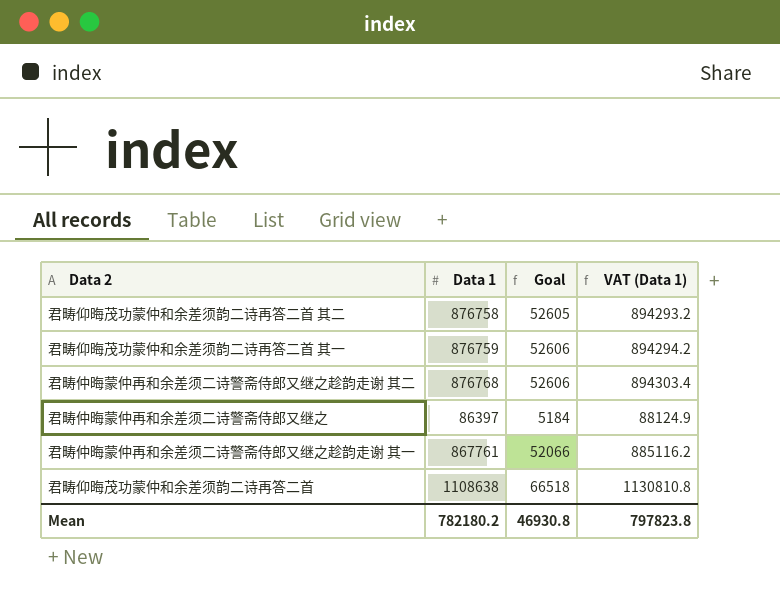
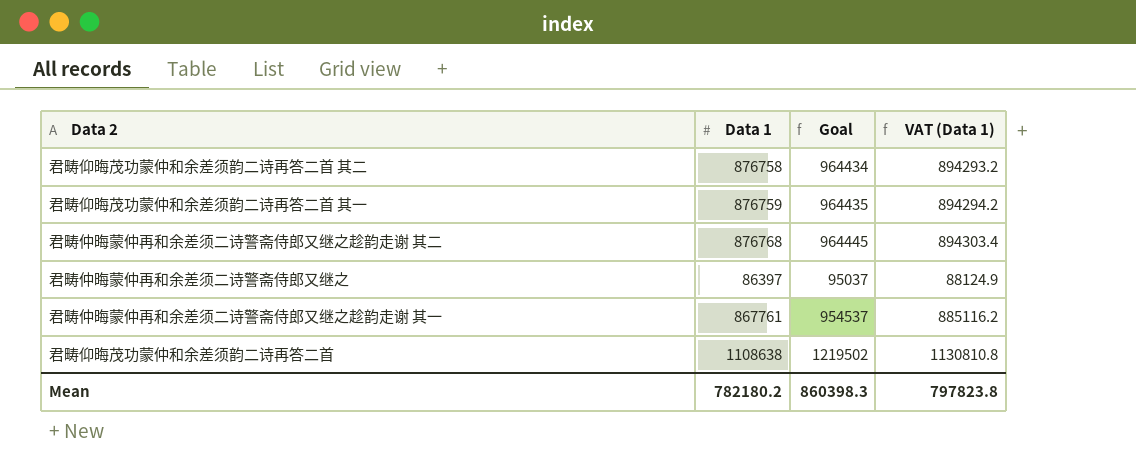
column Goal | formula: [Data 1] * 0.06 -> [Data 1] * 1.1
Mean | Goal: 46930.8 -> 860398.3

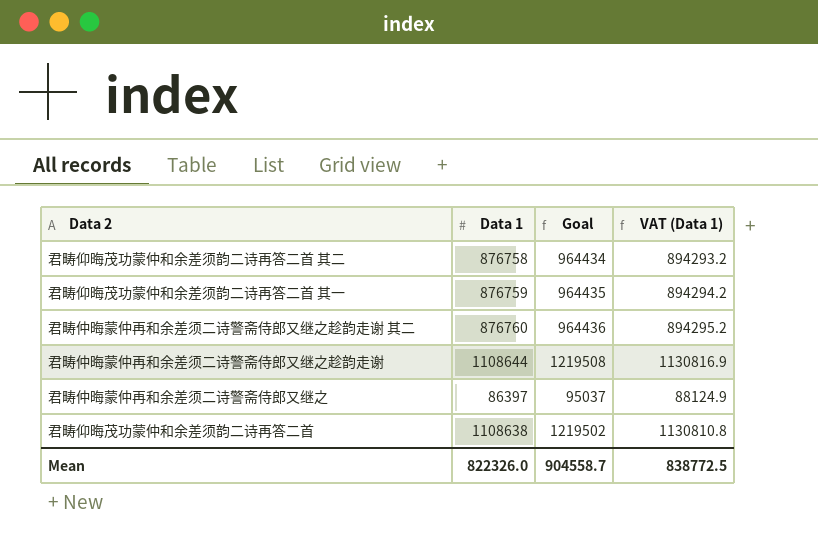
row 君畴仲晦蒙仲再和余差须二诗警斋侍郎又继之趁韵走谢 其一: 867761 | 954537 | 885116.2 -> none
君畴仲晦蒙仲再和余差须二诗警斋侍郎又继之趁韵走谢 其二 | Data 1: 876768 -> 876760
君畴仲晦蒙仲再和余差须二诗警斋侍郎又继之趁韵走谢 其二 | Goal: 964445 -> 964436
君畴仲晦蒙仲再和余差须二诗警斋侍郎又继之趁韵走谢 其二 | VAT (Data 1): 894303.4 -> 894295.2
row 君畴仲晦蒙仲再和余差须二诗警斋侍郎又继之趁韵走谢: none -> 1108644 | 1219508 | 1130816.9
Mean | Data 1: 782180.2 -> 822326.0
Mean | Goal: 860398.3 -> 904558.7
Mean | VAT (Data 1): 797823.8 -> 838772.5

